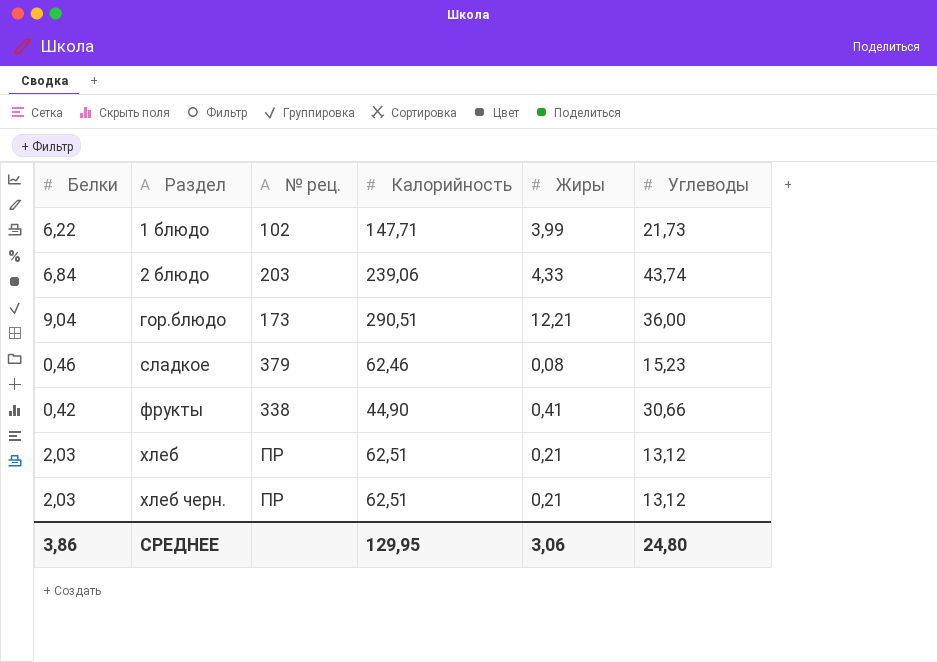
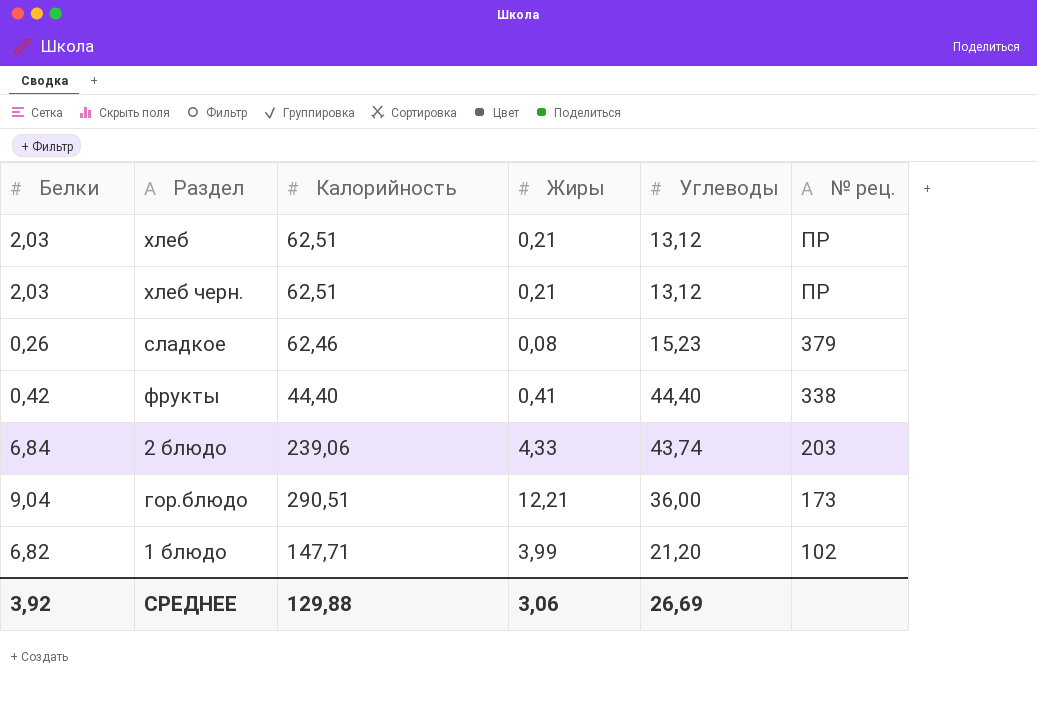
row order: Раздел ascending -> № рец. descending
column № рец. | position: 3 -> 6
сладкое | Белки: 0,46 -> 0,26
фрукты | Калорийность: 44,90 -> 44,40
фрукты | Углеводы: 30,66 -> 44,40
1 блюдо | Белки: 6,22 -> 6,82
1 блюдо | Углеводы: 21,73 -> 21,20
СРЕДНЕЕ | Белки: 3,86 -> 3,92
СРЕДНЕЕ | Калорийность: 129,95 -> 129,88
СРЕДНЕЕ | Углеводы: 24,80 -> 26,69

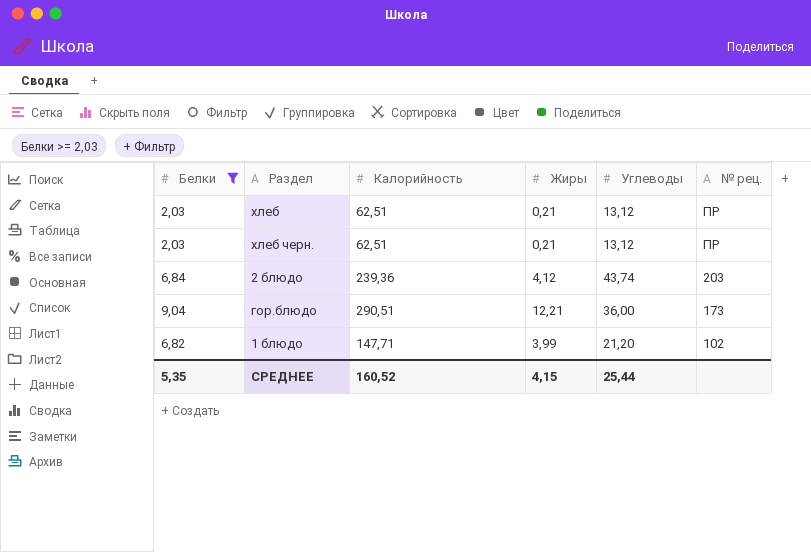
filter: none -> Белки >= 2,03
2 блюдо | Калорийность: 239,06 -> 239,36
2 блюдо | Жиры: 4,33 -> 4,12
СРЕДНЕЕ | Белки: 3,92 -> 5,35
СРЕДНЕЕ | Калорийность: 129,88 -> 160,52
СРЕДНЕЕ | Жиры: 3,06 -> 4,15
СРЕДНЕЕ | Углеводы: 26,69 -> 25,44

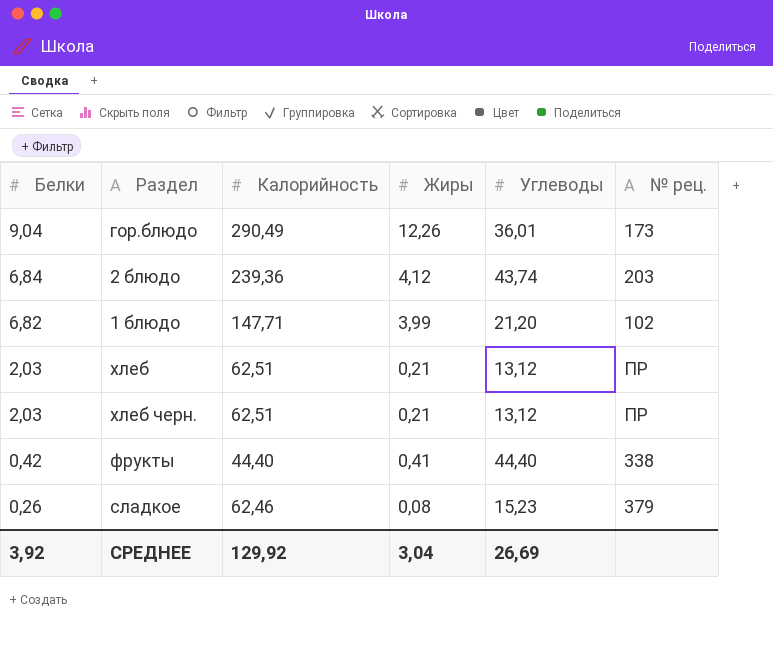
filter: Белки >= 2,03 -> none
row order: № рец. descending -> Белки descending
гор.блюдо | Калорийность: 290,51 -> 290,49
гор.блюдо | Жиры: 12,21 -> 12,26
гор.блюдо | Углеводы: 36,00 -> 36,01
СРЕДНЕЕ | Белки: 5,35 -> 3,92
СРЕДНЕЕ | Калорийность: 160,52 -> 129,92
СРЕДНЕЕ | Жиры: 4,15 -> 3,04
СРЕДНЕЕ | Углеводы: 25,44 -> 26,69

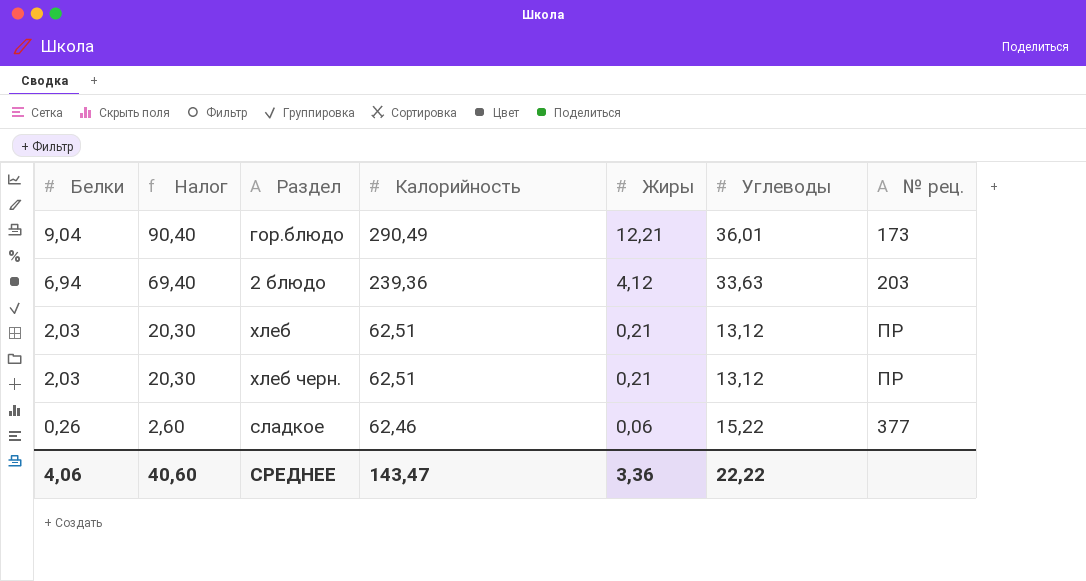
column Налог | formula: none -> [Белки] * 10
row 1 блюдо: 6,82 | 147,71 | 3,99 | 21,20 | 102 -> none
row фрукты: 0,42 | 44,40 | 0,41 | 44,40 | 338 -> none
гор.блюдо | Жиры: 12,26 -> 12,21
2 блюдо | Белки: 6,84 -> 6,94
2 блюдо | Углеводы: 43,74 -> 33,63
сладкое | Жиры: 0,08 -> 0,06
сладкое | Углеводы: 15,23 -> 15,22
сладкое | № рец.: 379 -> 377
СРЕДНЕЕ | Белки: 3,92 -> 4,06
СРЕДНЕЕ | Калорийность: 129,92 -> 143,47
СРЕДНЕЕ | Жиры: 3,04 -> 3,36
СРЕДНЕЕ | Углеводы: 26,69 -> 22,22

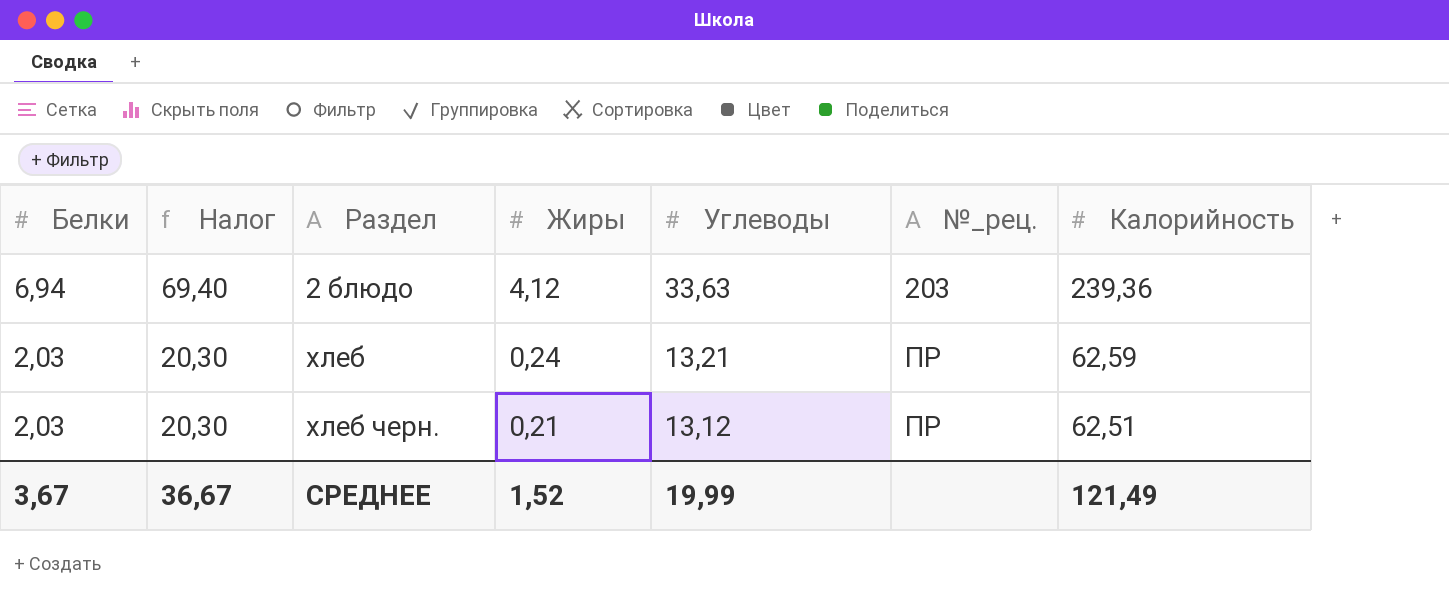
column name: № рец. -> №_рец.
column Калорийность | position: 4 -> 7
row гор.блюдо: 9,04 | 90,40 | 290,49 | 12,21 | 36,01 | 173 -> none
row сладкое: 0,26 | 2,60 | 62,46 | 0,06 | 15,22 | 377 -> none
хлеб | Жиры: 0,21 -> 0,24
хлеб | Углеводы: 13,12 -> 13,21
хлеб | Калорийность: 62,51 -> 62,59
СРЕДНЕЕ | Белки: 4,06 -> 3,67
СРЕДНЕЕ | Налог: 40,60 -> 36,67
СРЕДНЕЕ | Жиры: 3,36 -> 1,52
СРЕДНЕЕ | Углеводы: 22,22 -> 19,99
СРЕДНЕЕ | Калорийность: 143,47 -> 121,49

